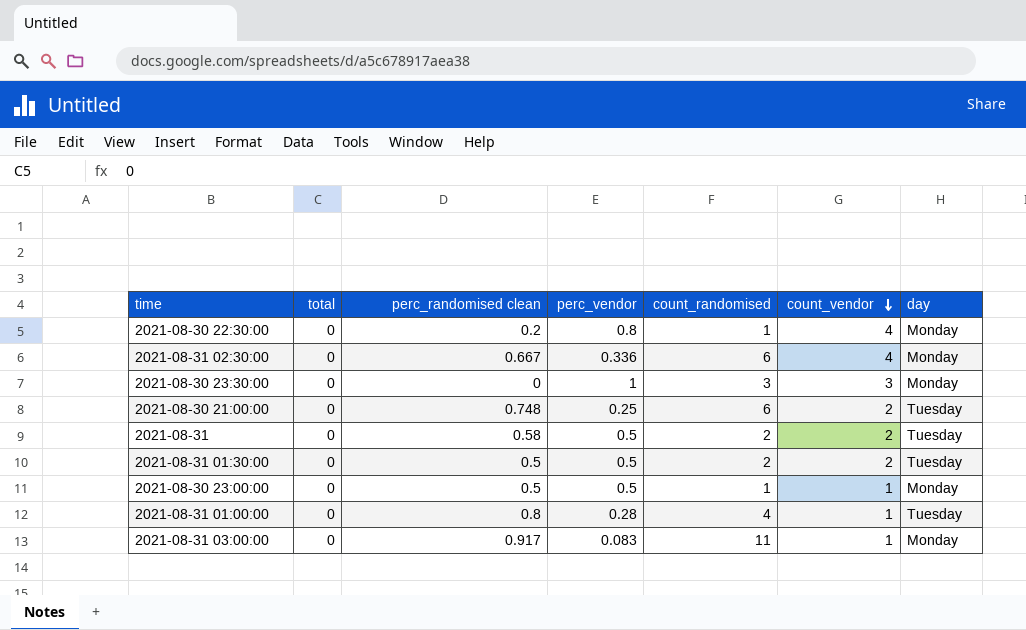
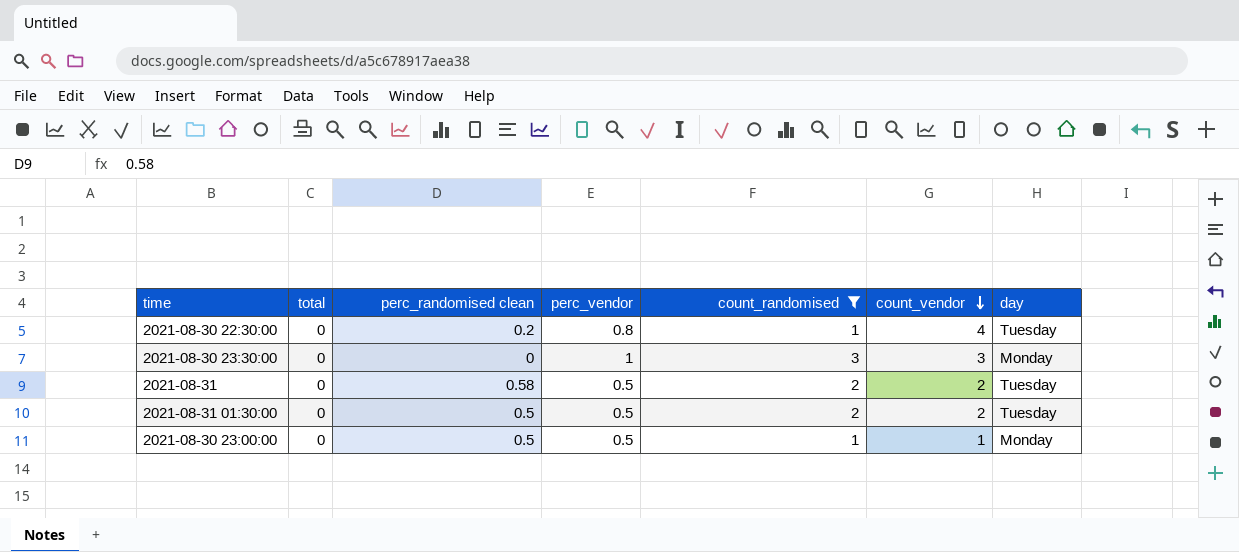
filter: none -> count_randomised <= 3
2021-08-30 22:30:00 | day: Monday -> Tuesday

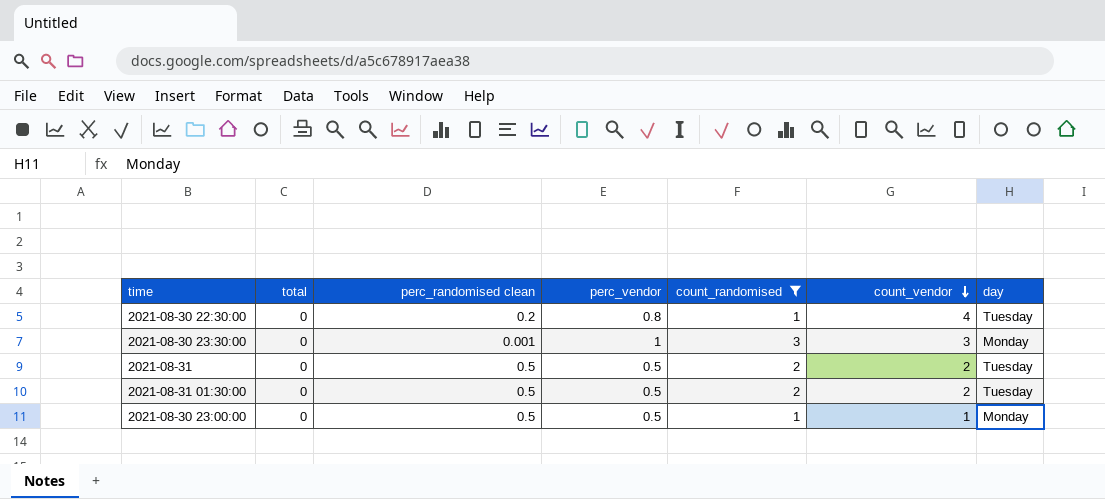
2021-08-30 23:30:00 | perc_randomised clean: 0 -> 0.001
2021-08-31 | perc_randomised clean: 0.58 -> 0.5

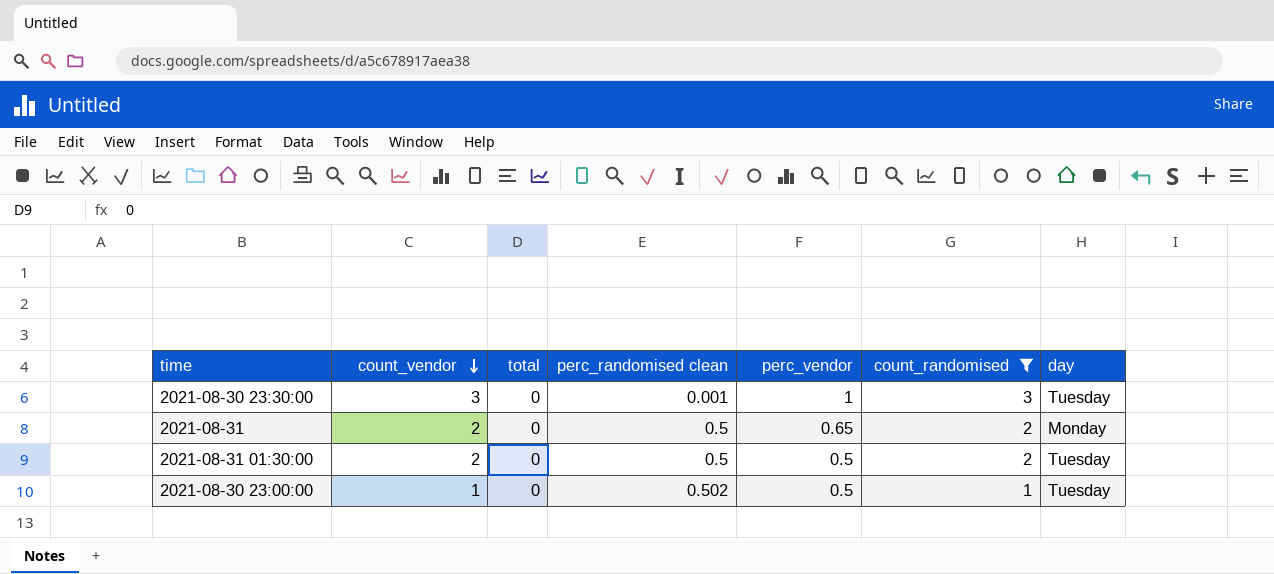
column count_vendor | position: 6 -> 2
row 2021-08-30 22:30:00: 0 | 0.2 | 0.8 | 1 | 4 | Tuesday -> none
2021-08-30 23:30:00 | day: Monday -> Tuesday
2021-08-31 | perc_vendor: 0.5 -> 0.65
2021-08-31 | day: Tuesday -> Monday
2021-08-30 23:00:00 | perc_randomised clean: 0.5 -> 0.502
2021-08-30 23:00:00 | day: Monday -> Tuesday

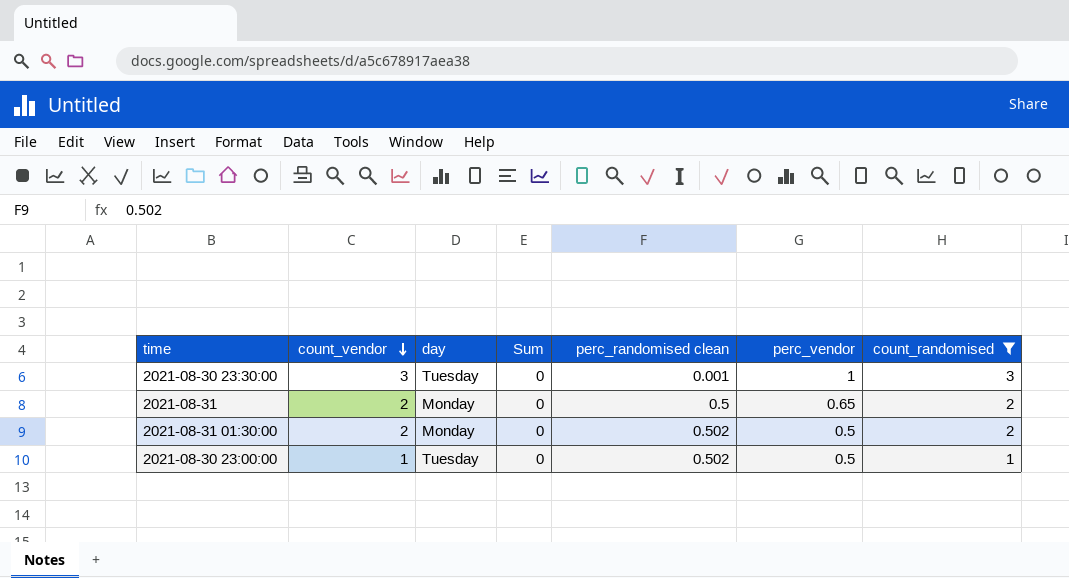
column day | position: 7 -> 3
column name: total -> Sum
2021-08-31 01:30:00 | day: Tuesday -> Monday
2021-08-31 01:30:00 | perc_randomised clean: 0.5 -> 0.502

